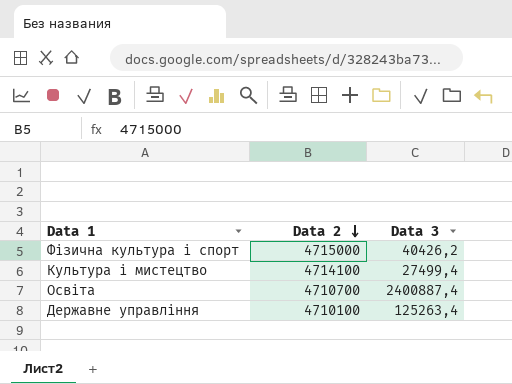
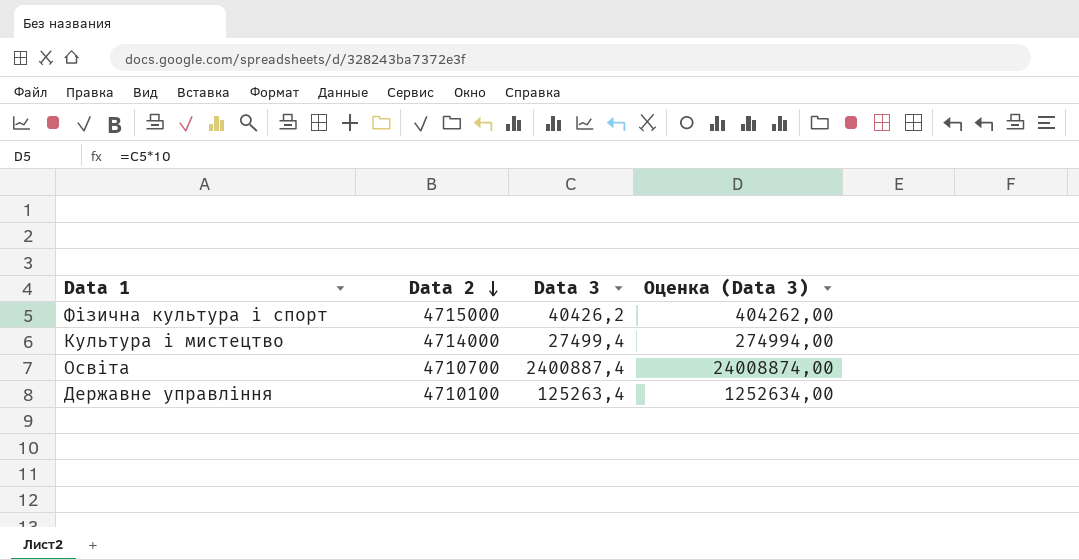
column Оценка (Data 3) | formula: none -> [Data 3] * 10
Культура і мистецтво | Data 2: 4714100 -> 4714000

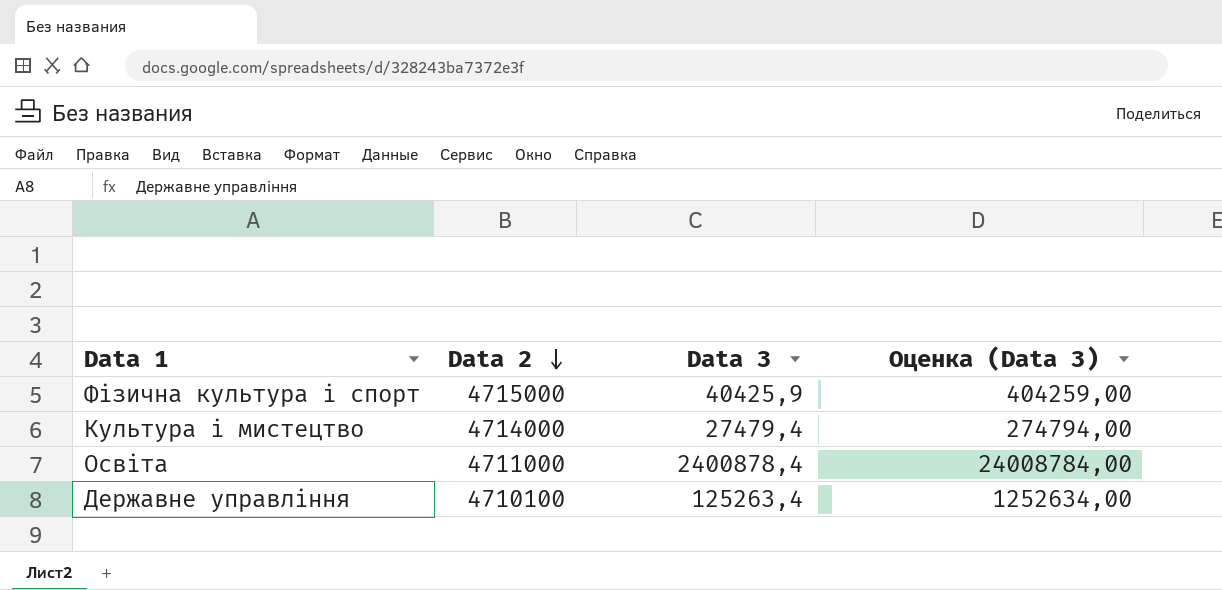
Фізична культура і спорт | Data 3: 40426,2 -> 40425,9
Фізична культура і спорт | Оценка (Data 3): 404262,00 -> 404259,00
Культура і мистецтво | Data 3: 27499,4 -> 27479,4
Культура і мистецтво | Оценка (Data 3): 274994,00 -> 274794,00
Освіта | Data 2: 4710700 -> 4711000
Освіта | Data 3: 2400887,4 -> 2400878,4
Освіта | Оценка (Data 3): 24008874,00 -> 24008784,00

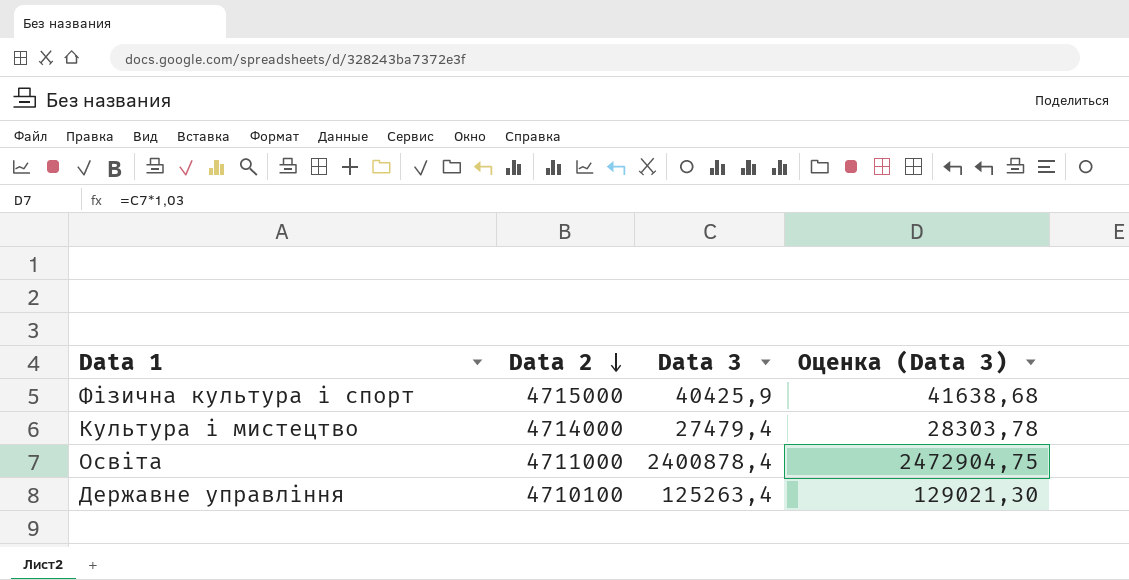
column Оценка (Data 3) | formula: [Data 3] * 10 -> [Data 3] * 1,03

